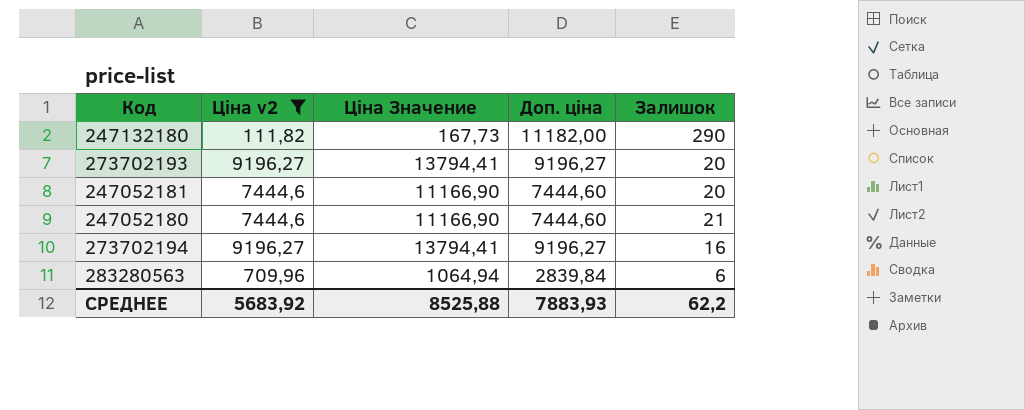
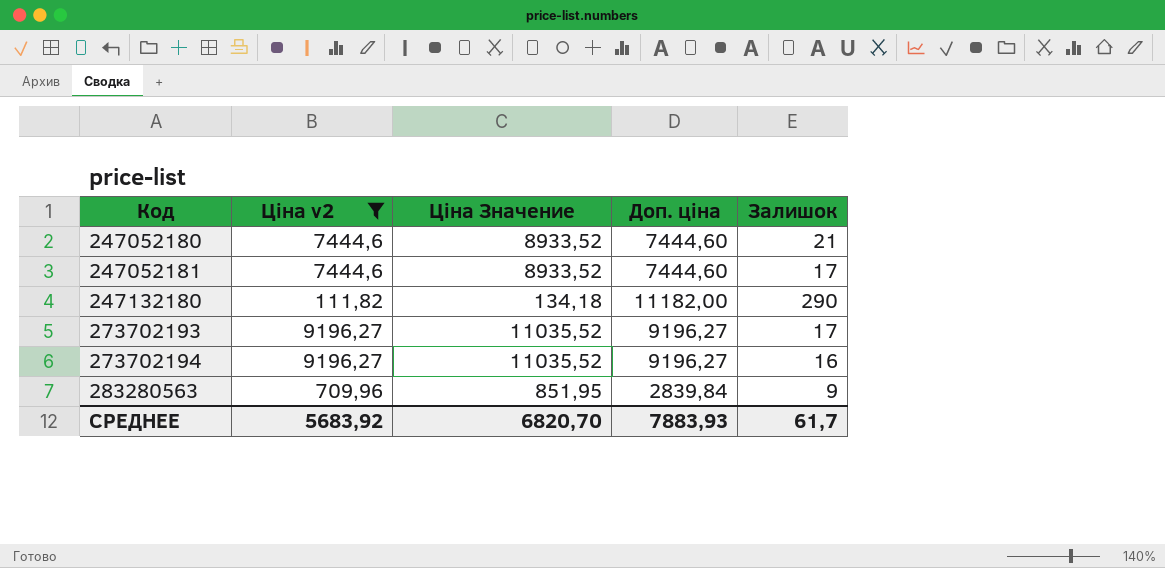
row order: none -> Код ascending
column Ціна Значение | formula: [Ціна v2] * 1,5 -> [Ціна v2] * 1,2
247052181 | Залишок: 20 -> 17
273702193 | Залишок: 20 -> 17
283280563 | Залишок: 6 -> 9
СРЕДНЕЕ | Ціна Значение: 8525,88 -> 6820,70
СРЕДНЕЕ | Залишок: 62,2 -> 61,7

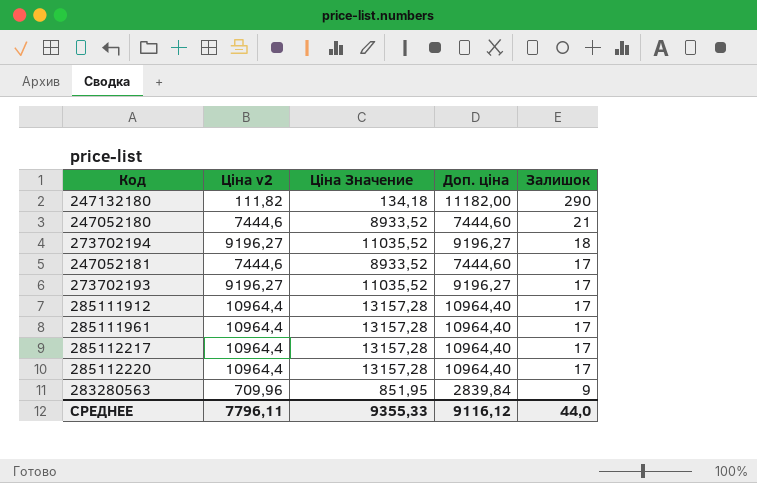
filter: Ціна v2 != 10964,4 -> none
row order: Код ascending -> Залишок descending
273702194 | Залишок: 16 -> 18
СРЕДНЕЕ | Ціна v2: 5683,92 -> 7796,11
СРЕДНЕЕ | Ціна Значение: 6820,70 -> 9355,33
СРЕДНЕЕ | Доп. ціна: 7883,93 -> 9116,12
СРЕДНЕЕ | Залишок: 61,7 -> 44,0

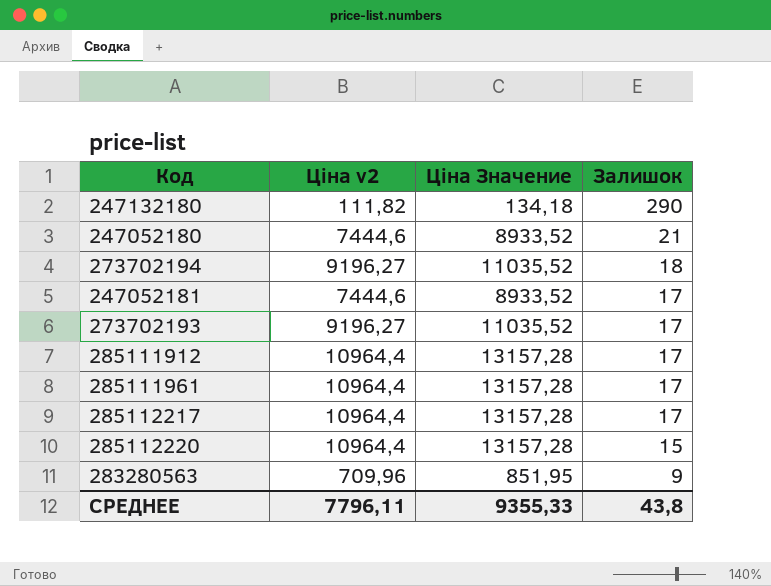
column Доп. ціна | position: 4 -> none
285112220 | Залишок: 17 -> 15
СРЕДНЕЕ | Залишок: 44,0 -> 43,8

